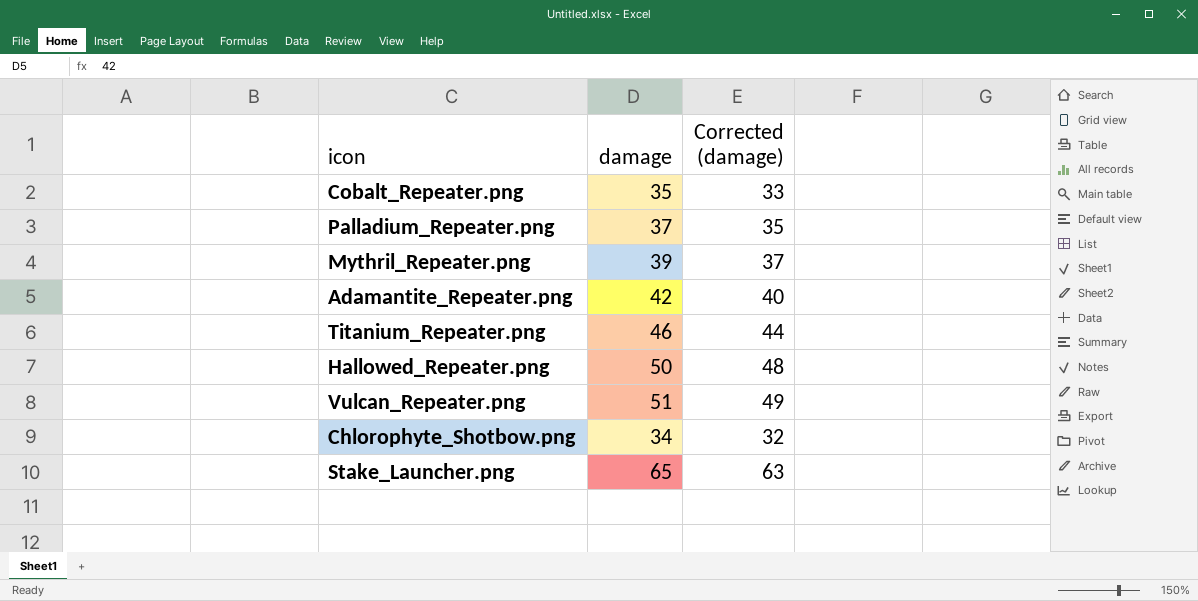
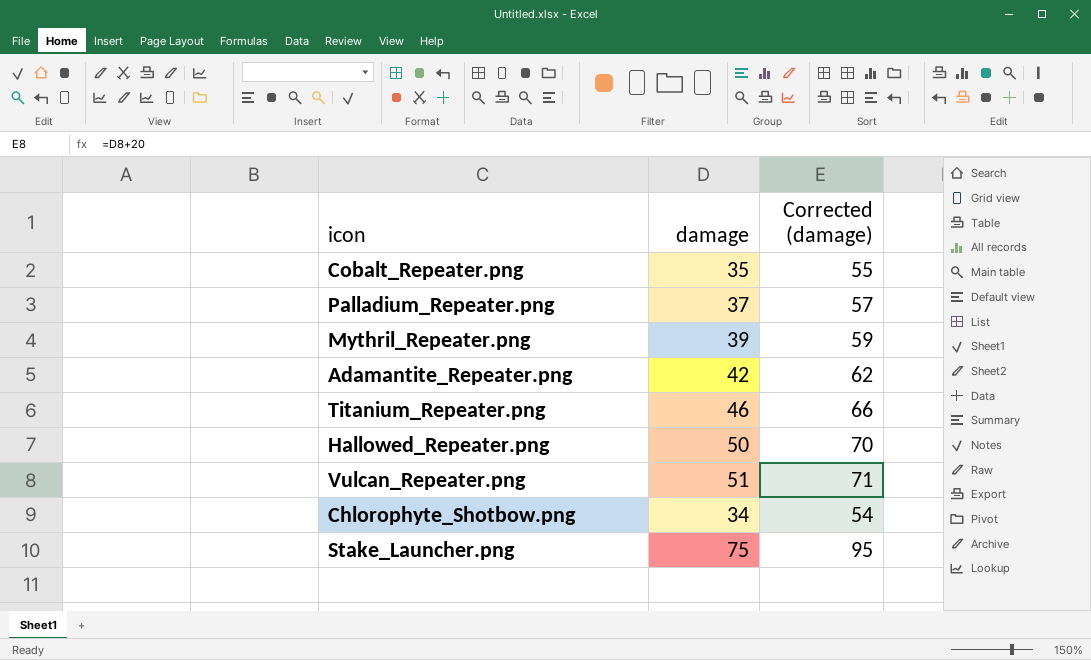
column Corrected (damage) | formula: [damage] - 2 -> [damage] + 20
Stake_Launcher.png | damage: 65 -> 75

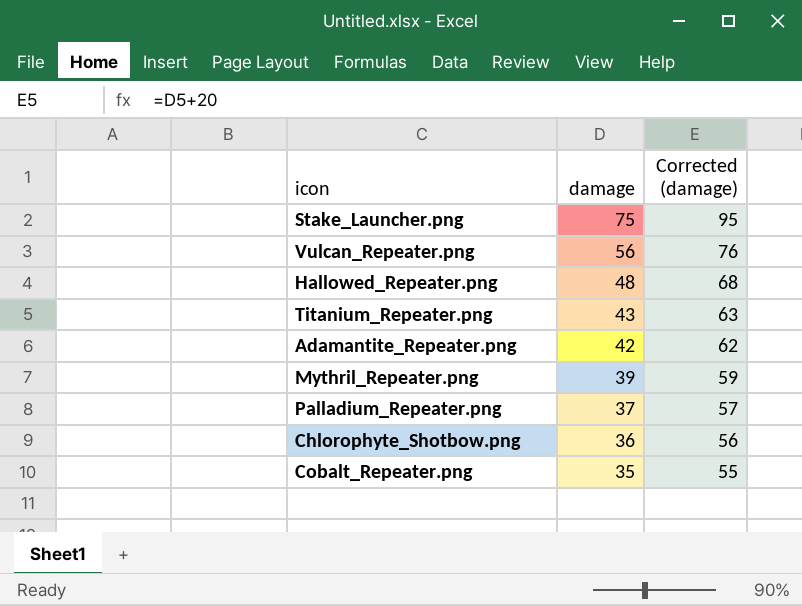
row order: none -> damage descending
Vulcan_Repeater.png | damage: 51 -> 56
Vulcan_Repeater.png | Corrected (damage): 71 -> 76
Hallowed_Repeater.png | damage: 50 -> 48
Hallowed_Repeater.png | Corrected (damage): 70 -> 68
Titanium_Repeater.png | damage: 46 -> 43
Titanium_Repeater.png | Corrected (damage): 66 -> 63
Chlorophyte_Shotbow.png | damage: 34 -> 36
Chlorophyte_Shotbow.png | Corrected (damage): 54 -> 56

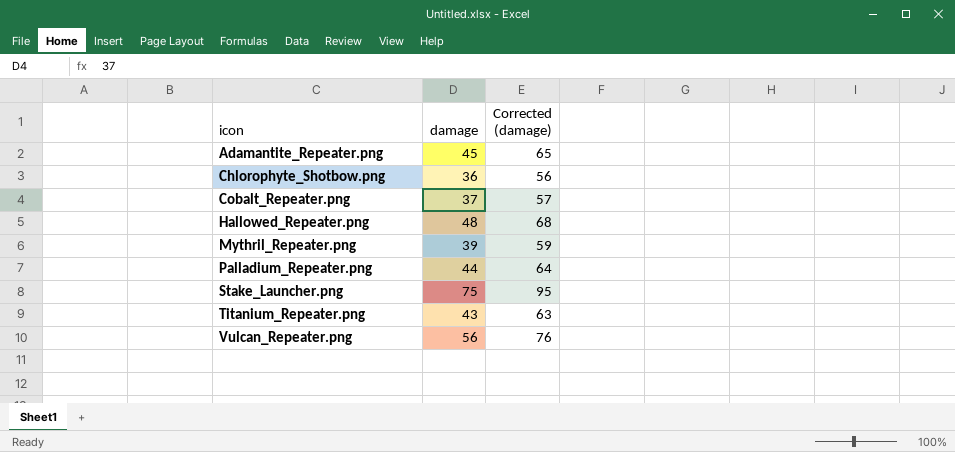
row order: damage descending -> icon ascending
Adamantite_Repeater.png | damage: 42 -> 45
Adamantite_Repeater.png | Corrected (damage): 62 -> 65
Cobalt_Repeater.png | damage: 35 -> 37
Cobalt_Repeater.png | Corrected (damage): 55 -> 57
Palladium_Repeater.png | damage: 37 -> 44
Palladium_Repeater.png | Corrected (damage): 57 -> 64

